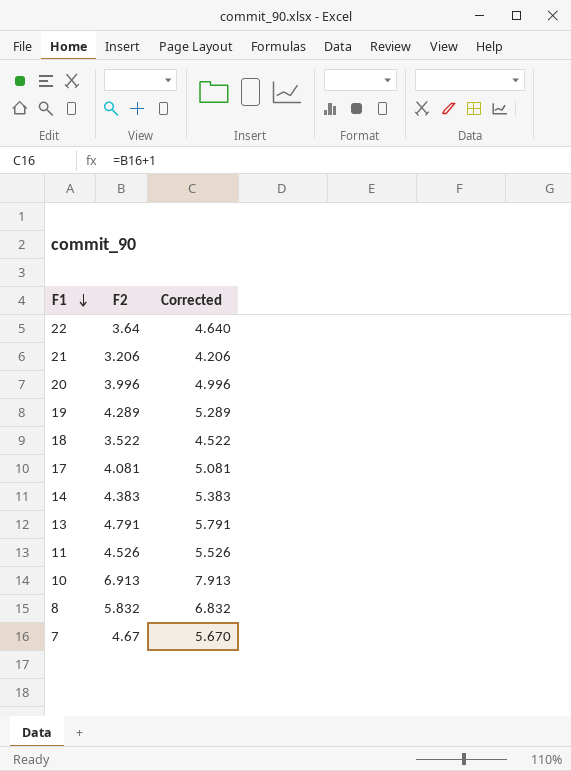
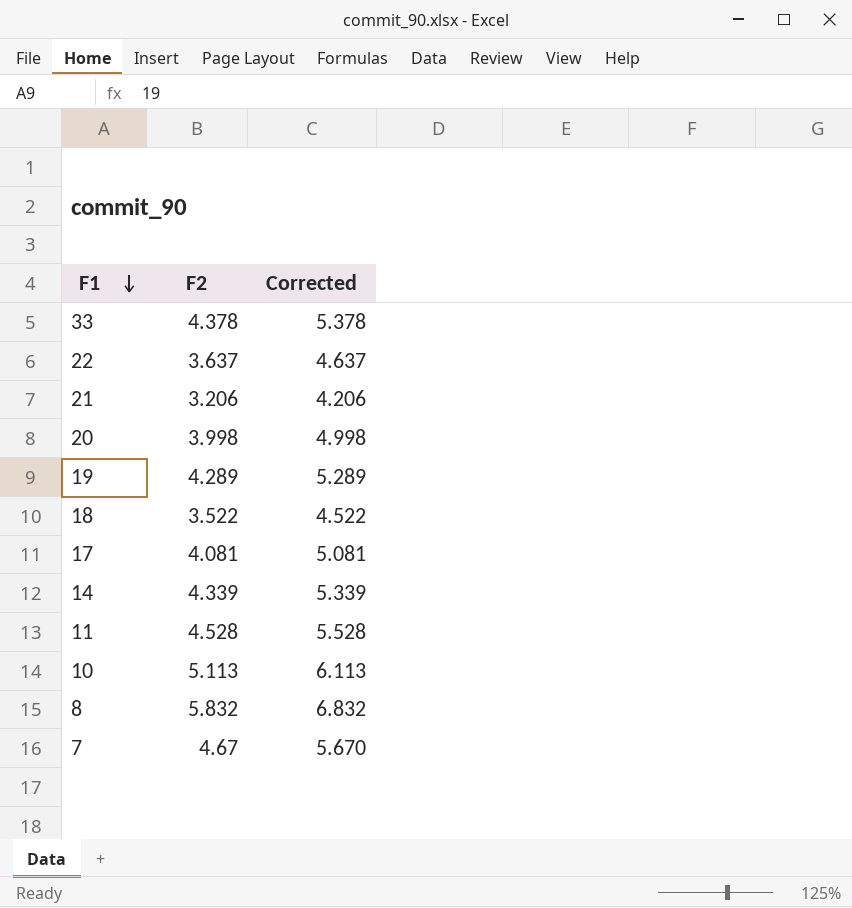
row 13: 4.791 | 5.791 -> none
row 33: none -> 4.378 | 5.378
22 | F2: 3.64 -> 3.637
22 | Corrected: 4.640 -> 4.637
20 | F2: 3.996 -> 3.998
20 | Corrected: 4.996 -> 4.998
14 | F2: 4.383 -> 4.339
14 | Corrected: 5.383 -> 5.339
11 | F2: 4.526 -> 4.528
11 | Corrected: 5.526 -> 5.528
10 | F2: 6.913 -> 5.113
10 | Corrected: 7.913 -> 6.113

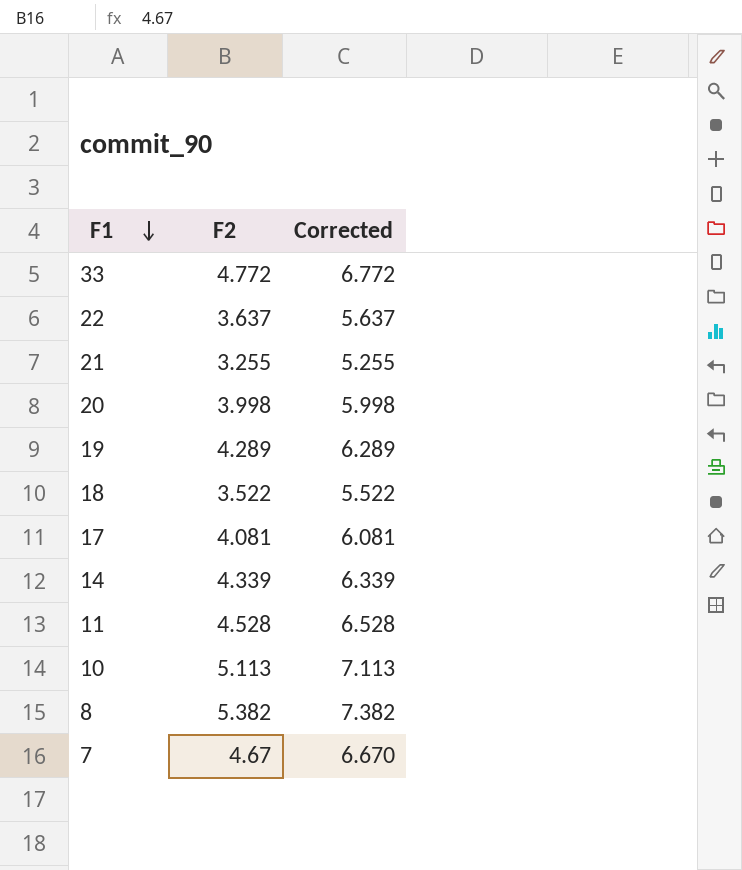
column Corrected | formula: [F2] + 1 -> [F2] + 2
33 | F2: 4.378 -> 4.772
21 | F2: 3.206 -> 3.255
8 | F2: 5.832 -> 5.382

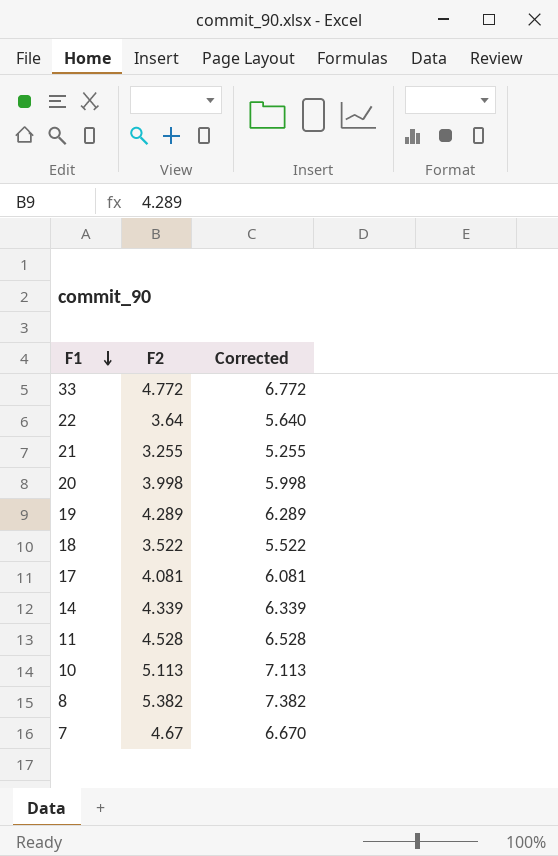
22 | F2: 3.637 -> 3.64
22 | Corrected: 5.637 -> 5.640

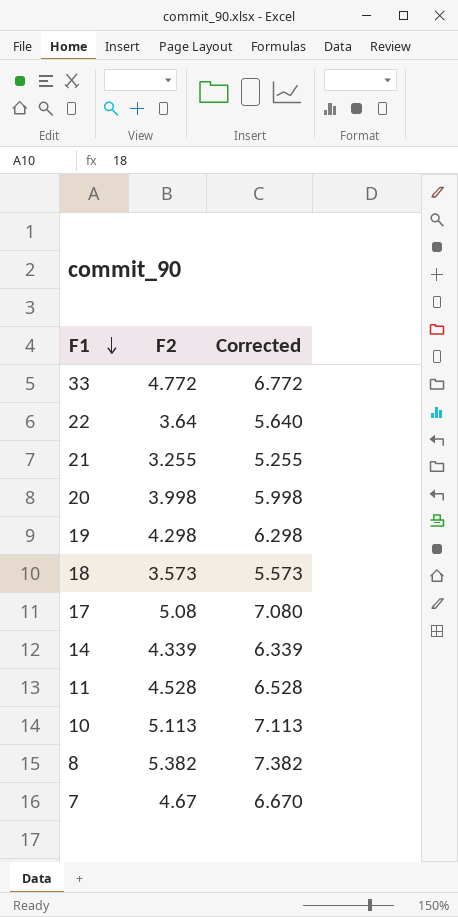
19 | F2: 4.289 -> 4.298
19 | Corrected: 6.289 -> 6.298
18 | F2: 3.522 -> 3.573
18 | Corrected: 5.522 -> 5.573
17 | F2: 4.081 -> 5.08
17 | Corrected: 6.081 -> 7.080

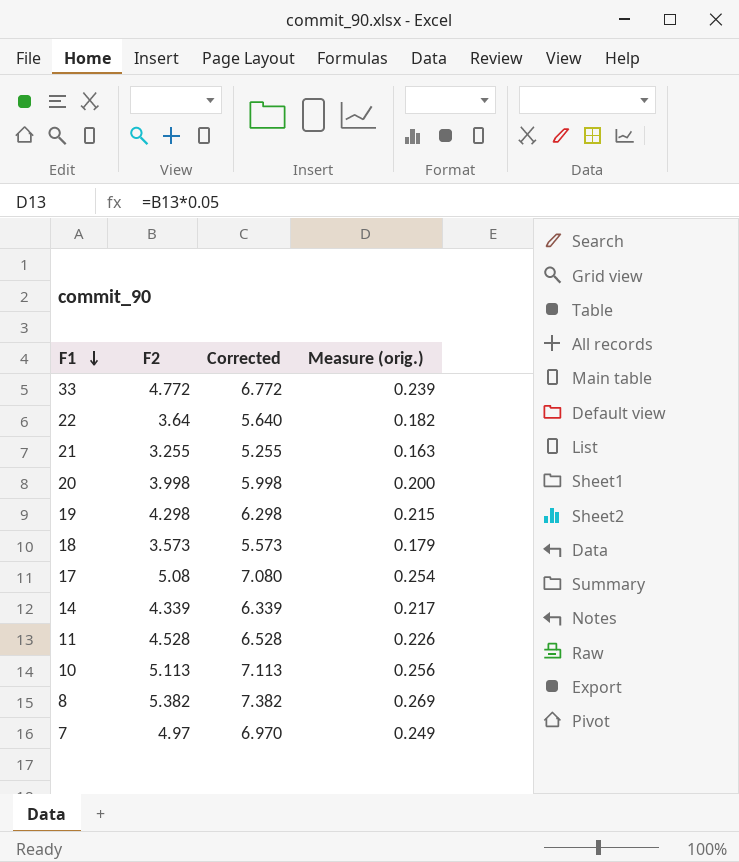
column Measure (orig.) | formula: none -> [F2] * 0.05
7 | F2: 4.67 -> 4.97
7 | Corrected: 6.670 -> 6.970

